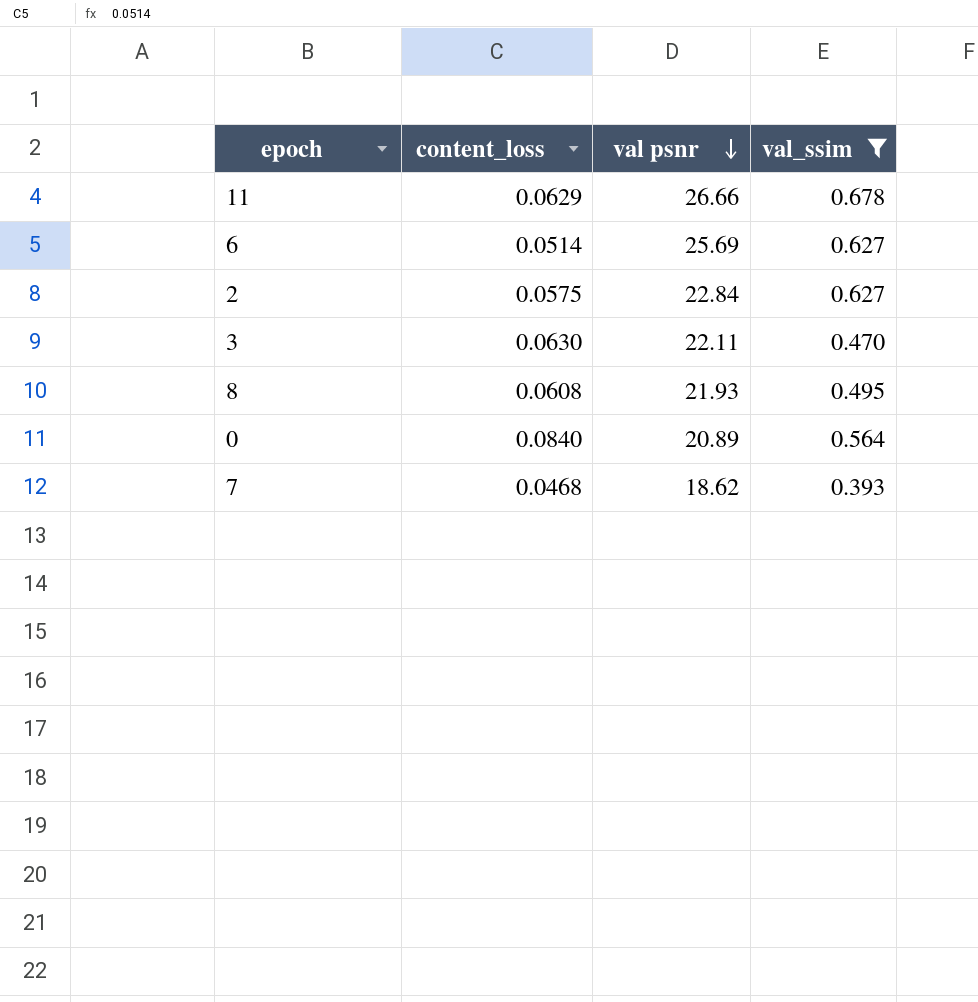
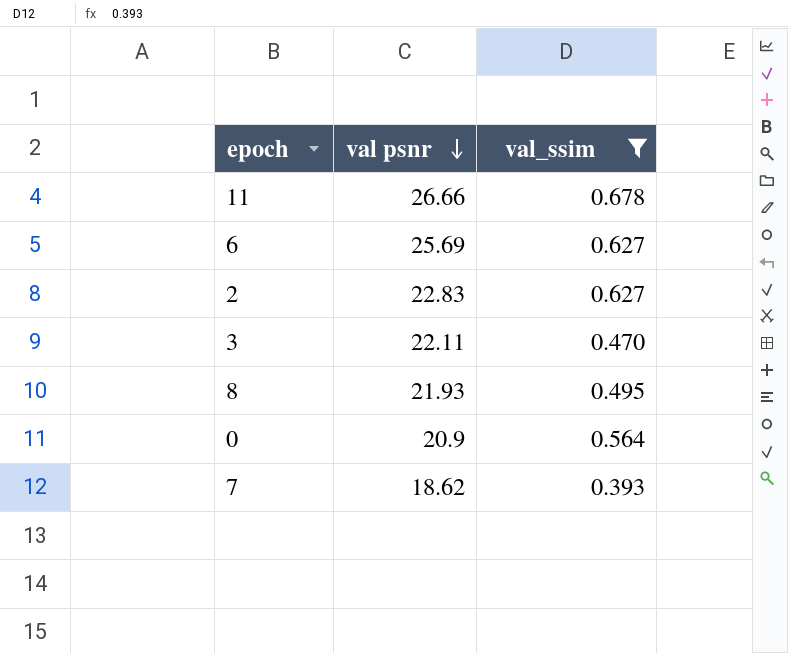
column content_loss | position: 2 -> none
2 | val psnr: 22.84 -> 22.83
0 | val psnr: 20.89 -> 20.9

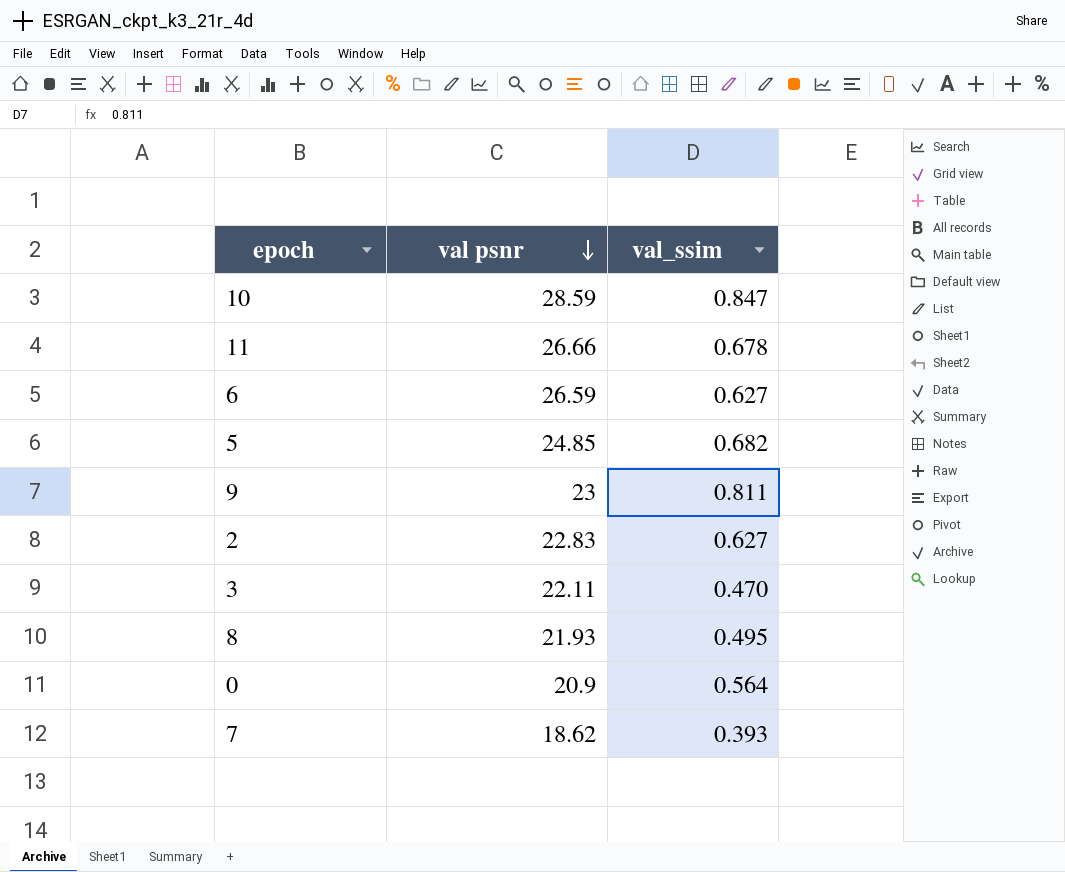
filter: val_ssim <= 0.678 -> none
6 | val psnr: 25.69 -> 26.59

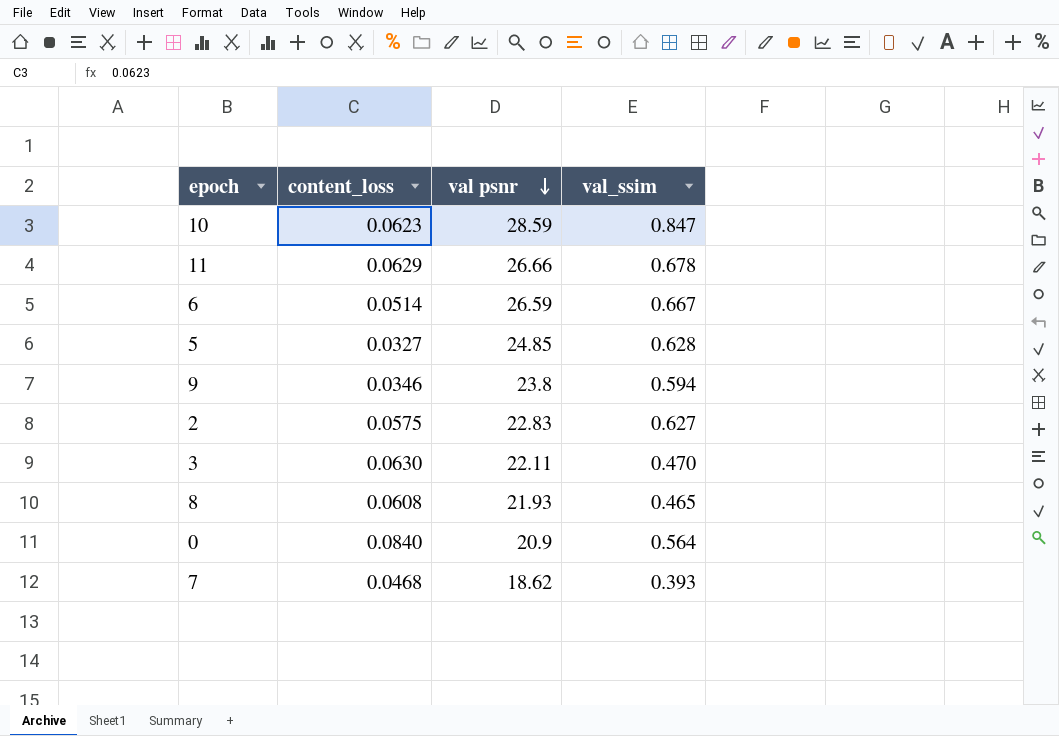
column content_loss | position: none -> 2
6 | val_ssim: 0.627 -> 0.667
5 | val_ssim: 0.682 -> 0.628
9 | val psnr: 23 -> 23.8
9 | val_ssim: 0.811 -> 0.594
8 | val_ssim: 0.495 -> 0.465

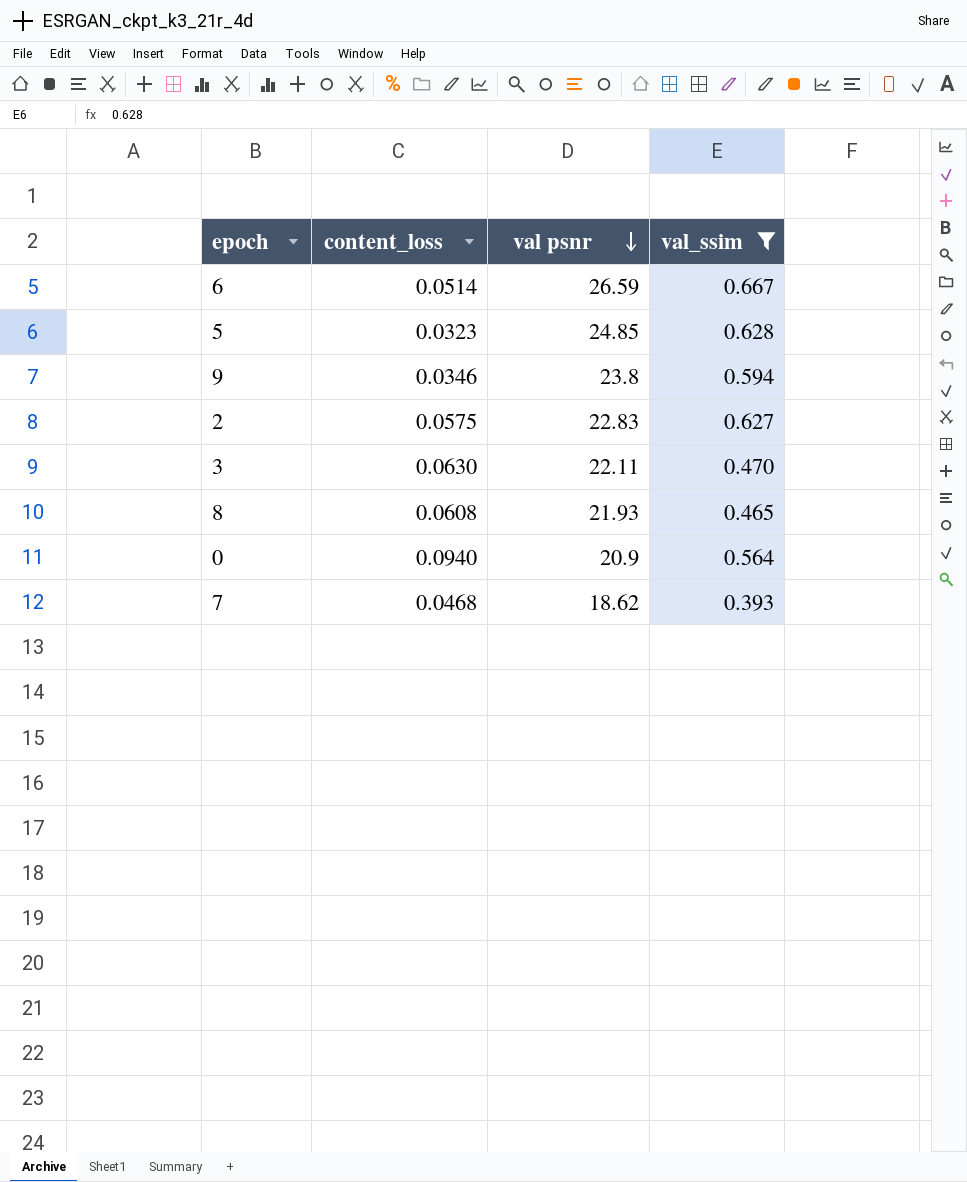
filter: none -> val_ssim <= 0.667
5 | content_loss: 0.0327 -> 0.0323
0 | content_loss: 0.0840 -> 0.0940

